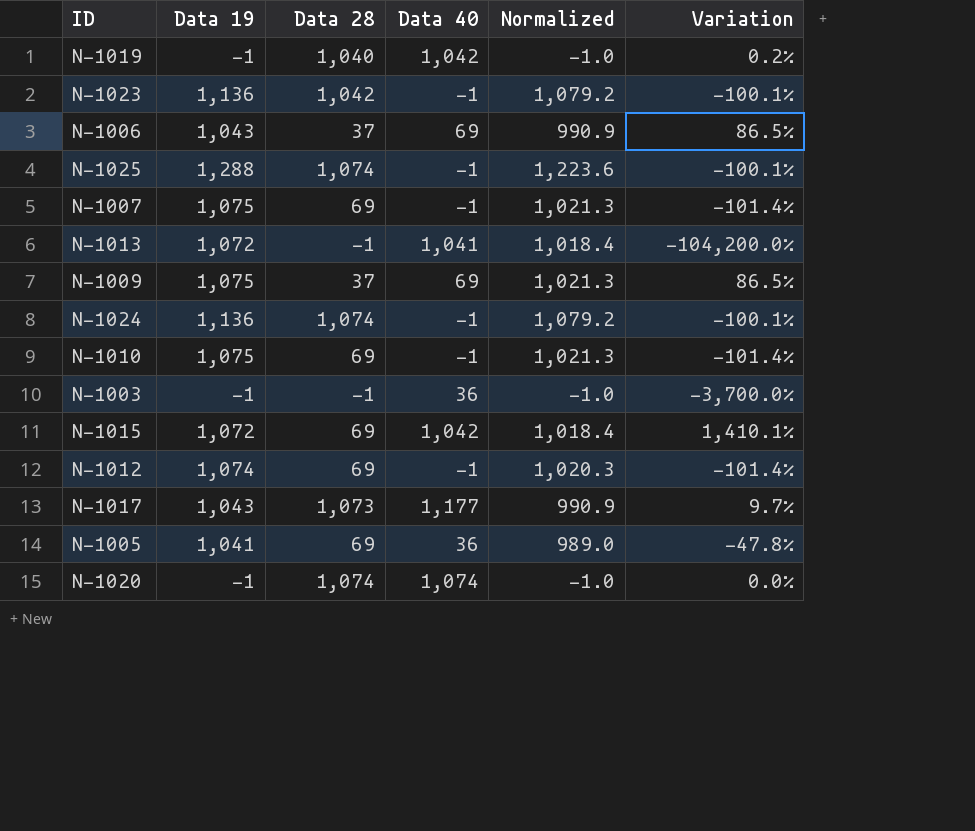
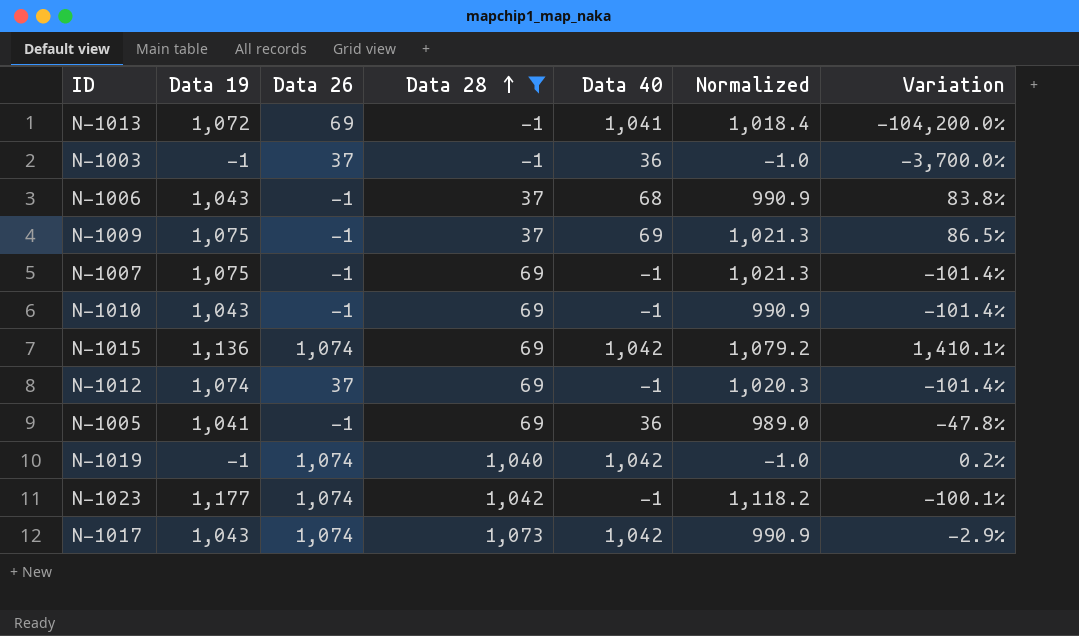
filter: none -> Data 28 != 1,074
row order: none -> Data 28 ascending
column Data 26 | position: none -> 3
N-1006 | Data 40: 69 -> 68
N-1006 | Variation: 86.5% -> 83.8%
N-1010 | Data 19: 1,075 -> 1,043
N-1010 | Normalized: 1,021.3 -> 990.9
N-1015 | Data 19: 1,072 -> 1,136
N-1015 | Normalized: 1,018.4 -> 1,079.2
N-1023 | Data 19: 1,136 -> 1,177
N-1023 | Normalized: 1,079.2 -> 1,118.2
N-1017 | Data 40: 1,177 -> 1,042
N-1017 | Variation: 9.7% -> -2.9%

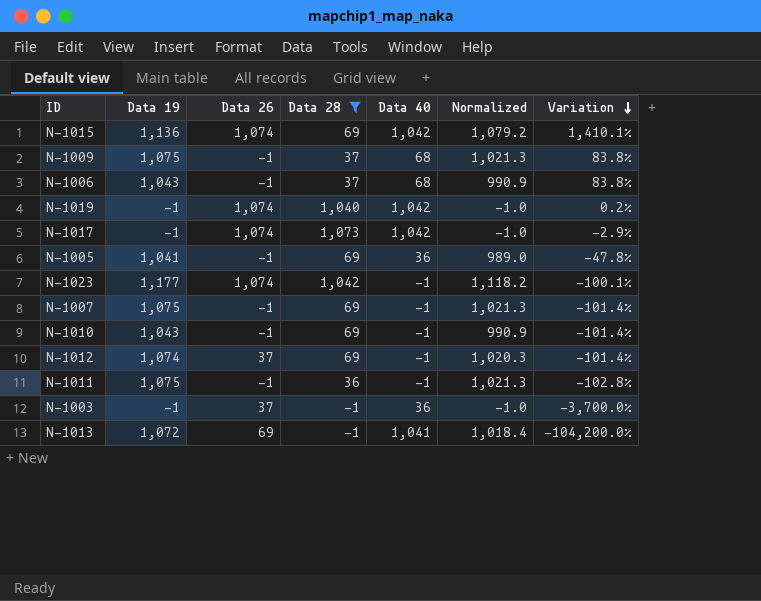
row order: Data 28 ascending -> Variation descending
N-1009 | Data 40: 69 -> 68
N-1009 | Variation: 86.5% -> 83.8%
N-1017 | Data 19: 1,043 -> -1
N-1017 | Normalized: 990.9 -> -1.0
row N-1011: none -> 1,075 | -1 | 36 | -1 | 1,021.3 | -102.8%

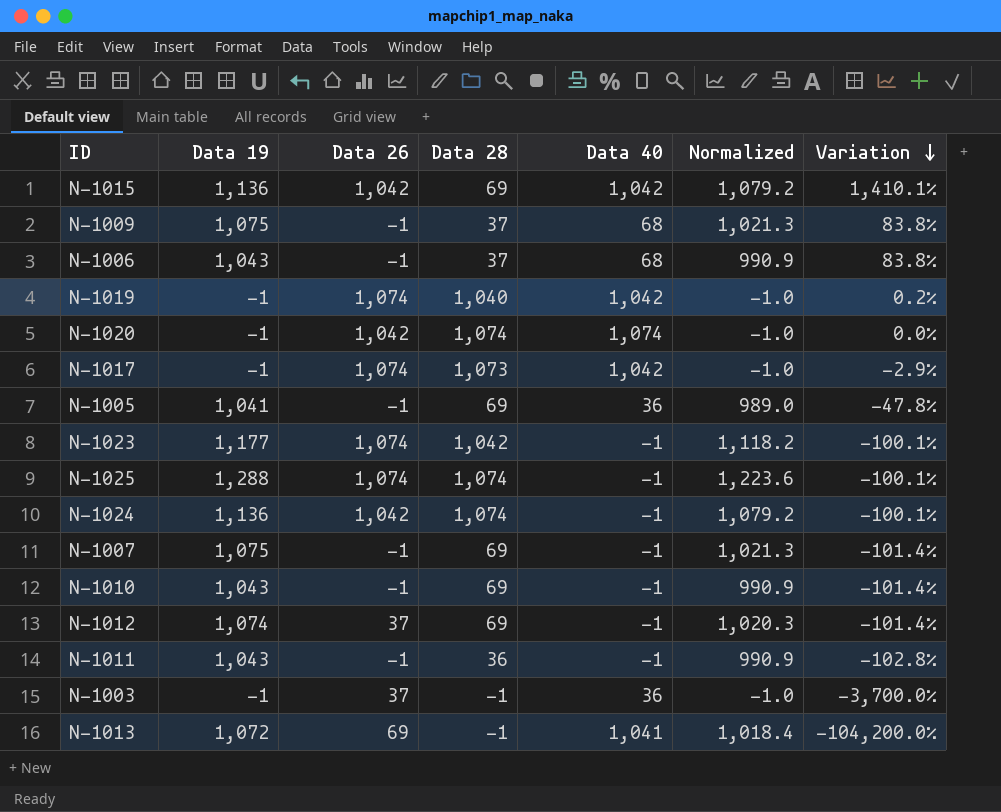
filter: Data 28 != 1,074 -> none
N-1015 | Data 26: 1,074 -> 1,042
N-1011 | Data 19: 1,075 -> 1,043
N-1011 | Normalized: 1,021.3 -> 990.9

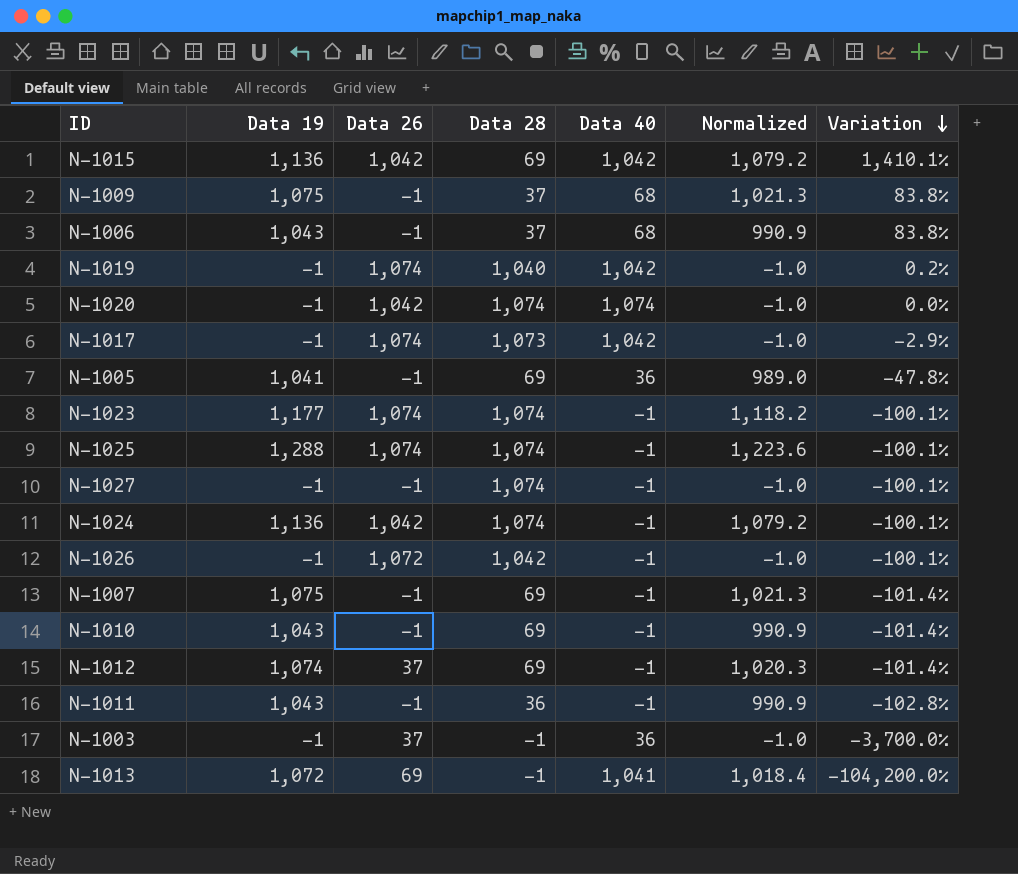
N-1023 | Data 28: 1,042 -> 1,074
row N-1027: none -> -1 | -1 | 1,074 | -1 | -1.0 | -100.1%
row N-1026: none -> -1 | 1,072 | 1,042 | -1 | -1.0 | -100.1%

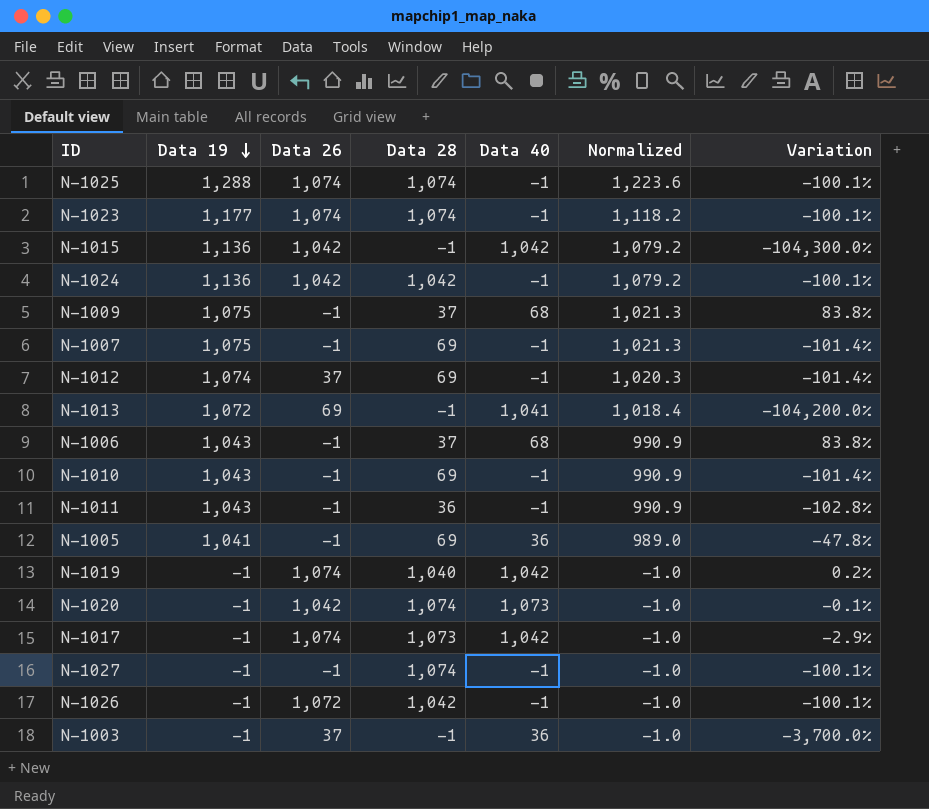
row order: Variation descending -> Data 19 descending
N-1015 | Data 28: 69 -> -1
N-1015 | Variation: 1,410.1% -> -104,300.0%
N-1024 | Data 28: 1,074 -> 1,042
N-1020 | Data 40: 1,074 -> 1,073
N-1020 | Variation: 0.0% -> -0.1%

